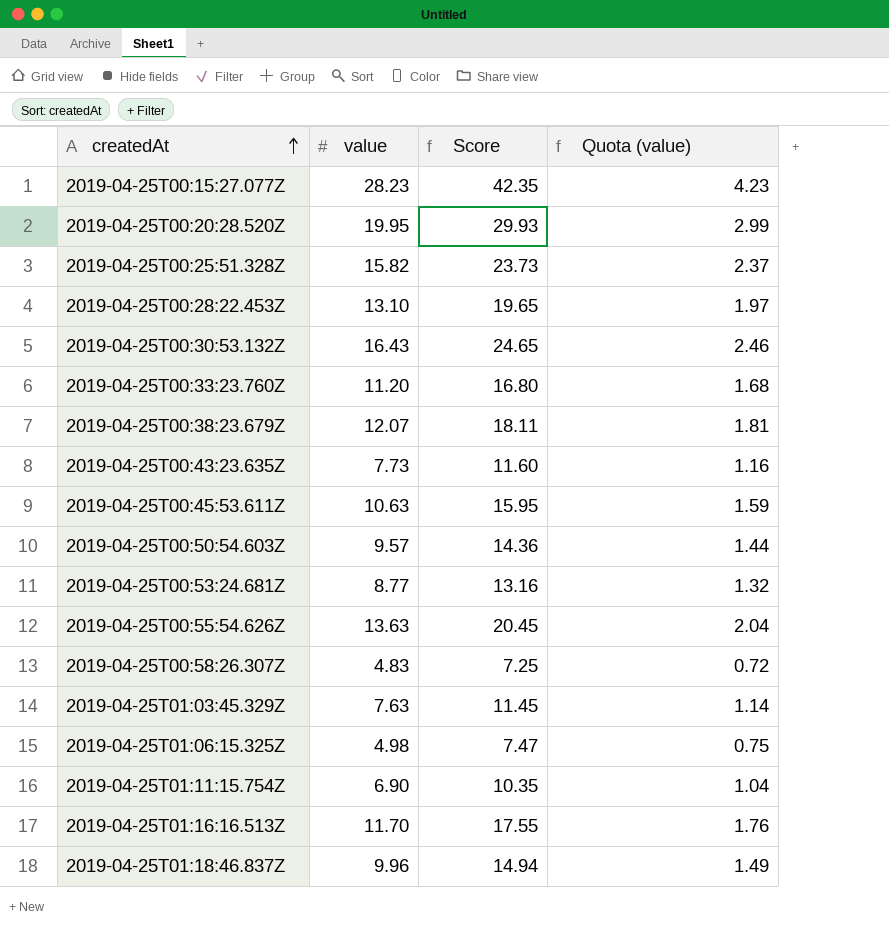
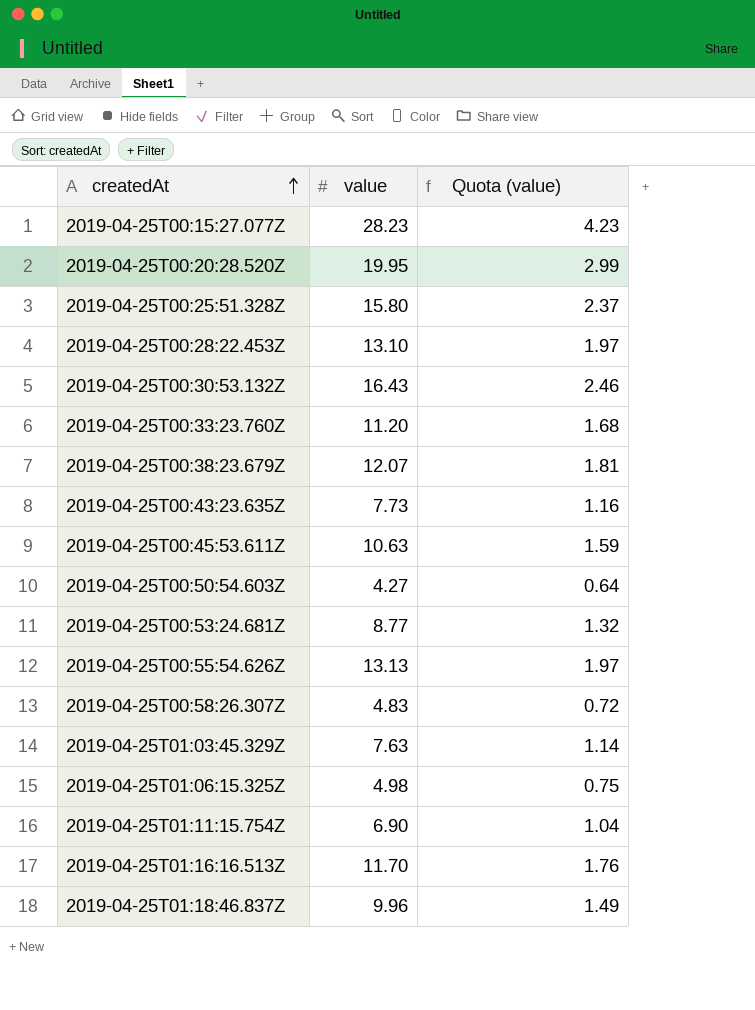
column Score | formula: [value] * 1.5 -> none
2019-04-25T00:25:51.328Z | value: 15.82 -> 15.80
2019-04-25T00:50:54.603Z | value: 9.57 -> 4.27
2019-04-25T00:50:54.603Z | Quota (value): 1.44 -> 0.64
2019-04-25T00:55:54.626Z | value: 13.63 -> 13.13
2019-04-25T00:55:54.626Z | Quota (value): 2.04 -> 1.97

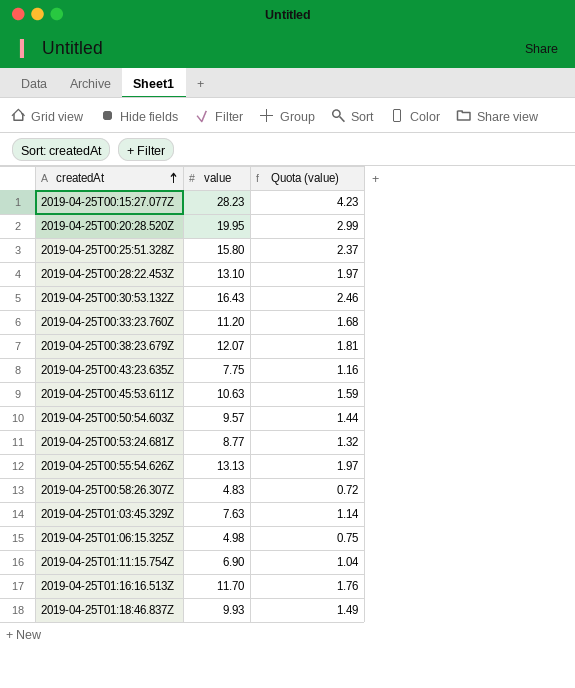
2019-04-25T00:43:23.635Z | value: 7.73 -> 7.75
2019-04-25T00:50:54.603Z | value: 4.27 -> 9.57
2019-04-25T00:50:54.603Z | Quota (value): 0.64 -> 1.44
2019-04-25T01:18:46.837Z | value: 9.96 -> 9.93

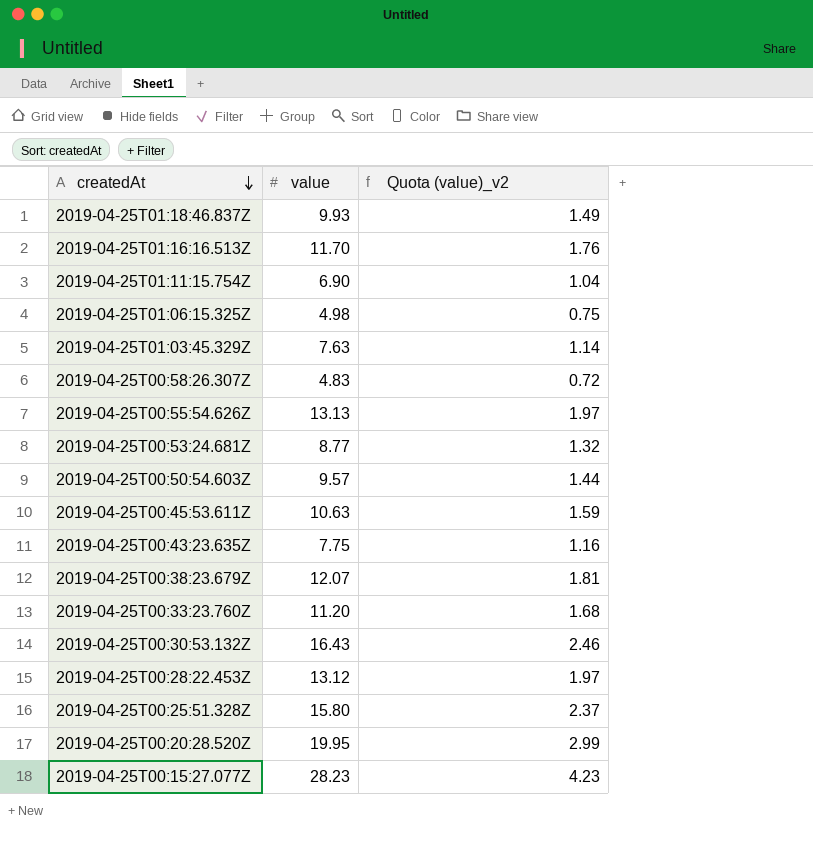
row order: createdAt ascending -> createdAt descending
column name: Quota (value) -> Quota (value)_v2
2019-04-25T00:28:22.453Z | value: 13.10 -> 13.12

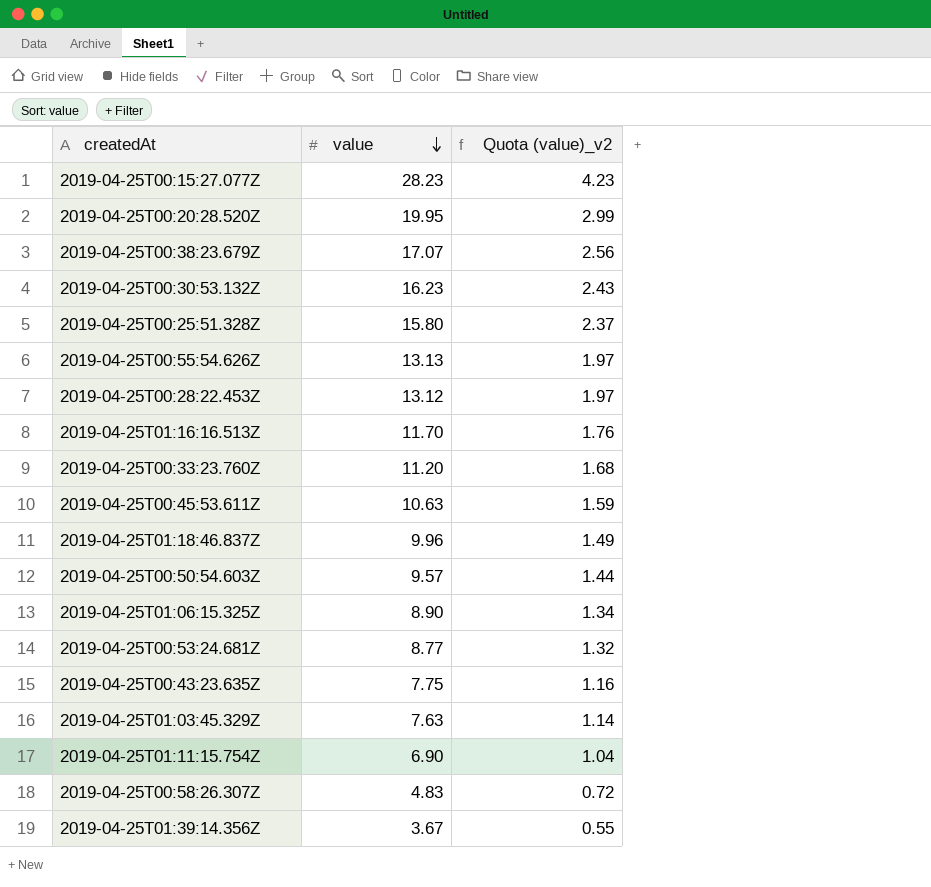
row order: createdAt descending -> value descending
2019-04-25T00:38:23.679Z | value: 12.07 -> 17.07
2019-04-25T00:38:23.679Z | Quota (value)_v2: 1.81 -> 2.56
2019-04-25T00:30:53.132Z | value: 16.43 -> 16.23
2019-04-25T00:30:53.132Z | Quota (value)_v2: 2.46 -> 2.43
2019-04-25T01:18:46.837Z | value: 9.93 -> 9.96
2019-04-25T01:06:15.325Z | value: 4.98 -> 8.90
2019-04-25T01:06:15.325Z | Quota (value)_v2: 0.75 -> 1.34
row 2019-04-25T01:39:14.356Z: none -> 3.67 | 0.55

